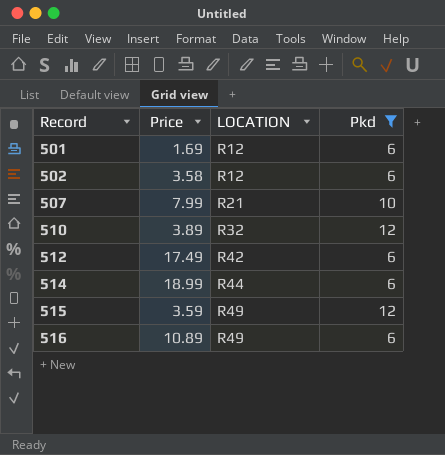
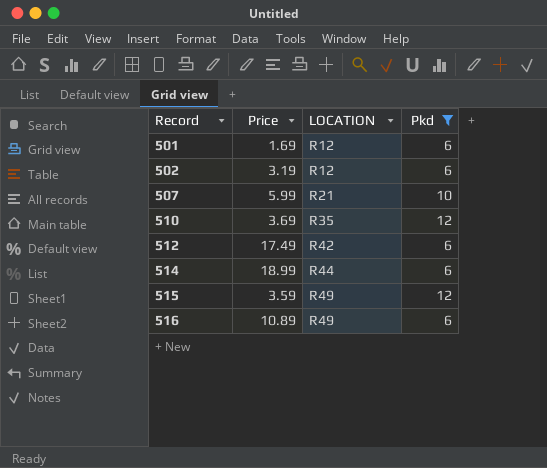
502 | Price: 3.58 -> 3.19
507 | Price: 7.99 -> 5.99
510 | Price: 3.89 -> 3.69
510 | LOCATION: R32 -> R35

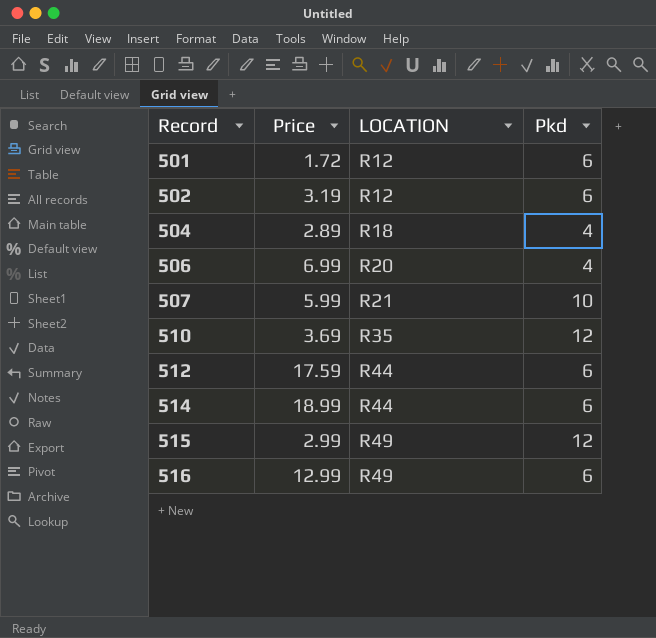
filter: Pkd != 4 -> none
501 | Price: 1.69 -> 1.72
512 | Price: 17.49 -> 17.59
512 | LOCATION: R42 -> R44
515 | Price: 3.59 -> 2.99
516 | Price: 10.89 -> 12.99

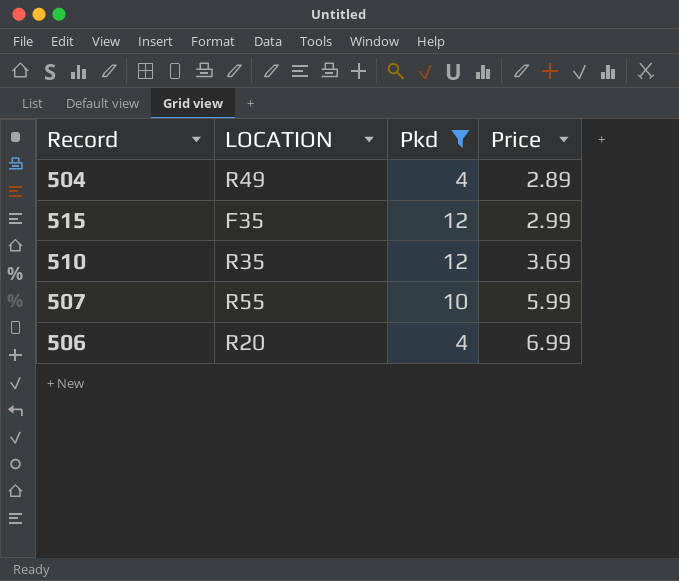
filter: none -> Pkd != 6
row order: Record ascending -> Price ascending
column Price | position: 2 -> 4
504 | LOCATION: R18 -> R49
515 | LOCATION: R49 -> F35
507 | LOCATION: R21 -> R55

